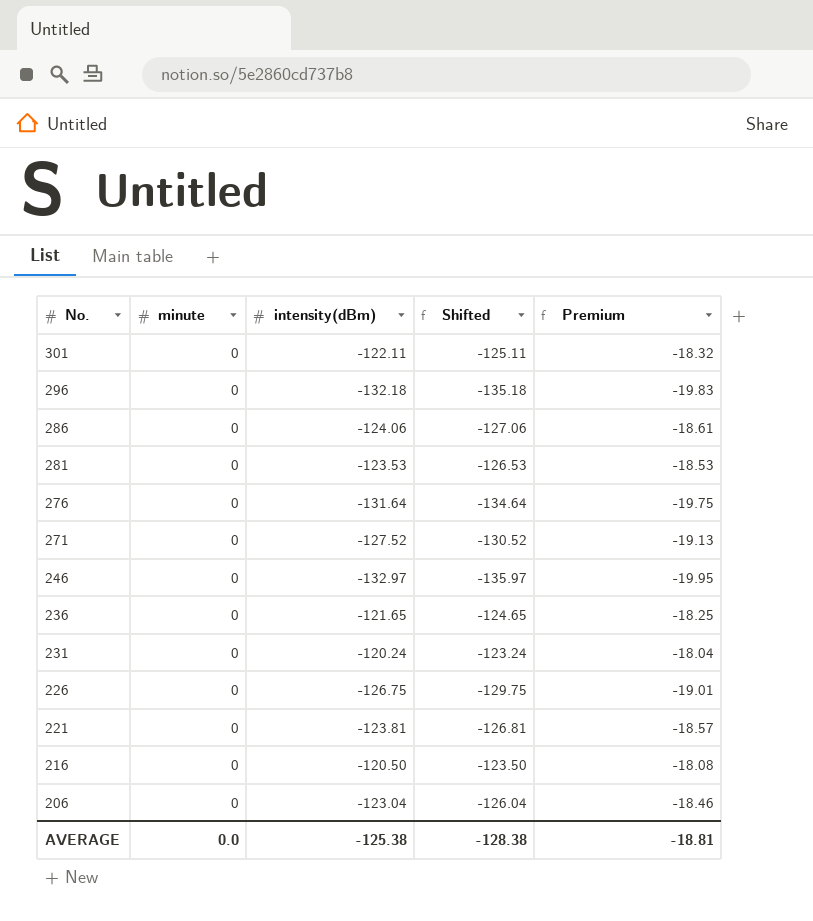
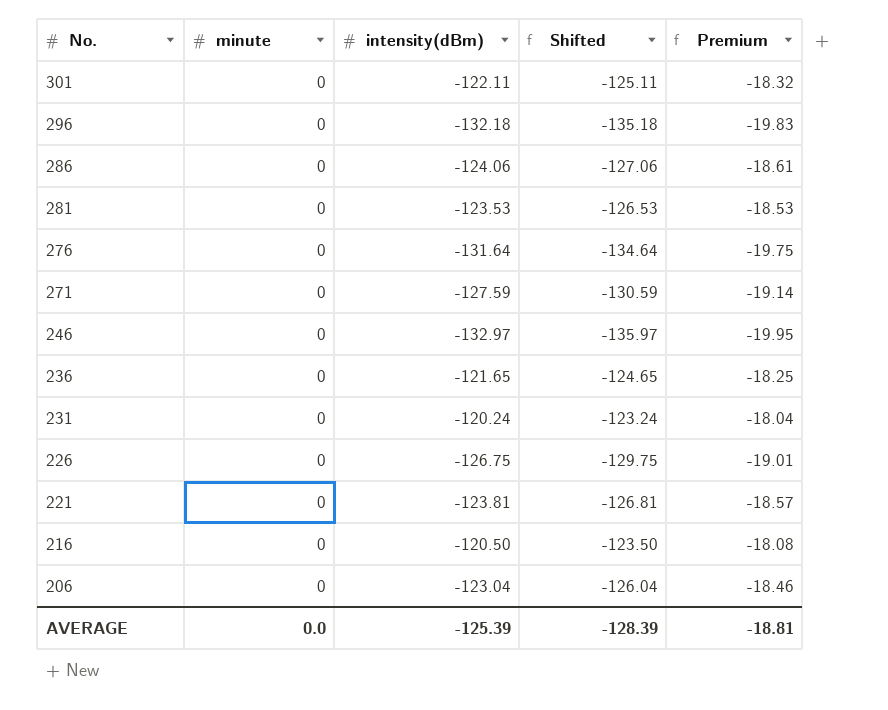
271 | intensity(dBm): -127.52 -> -127.59
271 | Shifted: -130.52 -> -130.59
271 | Premium: -19.13 -> -19.14
AVERAGE | intensity(dBm): -125.38 -> -125.39
AVERAGE | Shifted: -128.38 -> -128.39

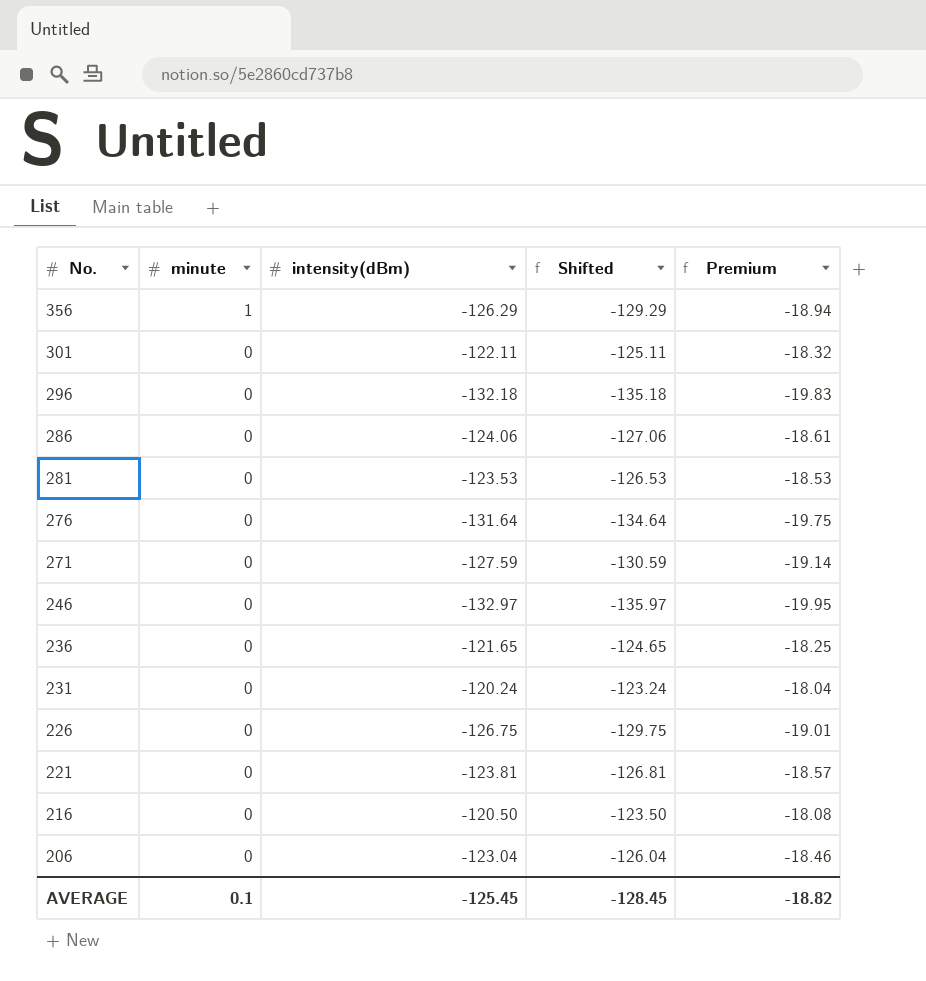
row 356: none -> 1 | -126.29 | -129.29 | -18.94
AVERAGE | minute: 0.0 -> 0.1
AVERAGE | intensity(dBm): -125.39 -> -125.45
AVERAGE | Shifted: -128.39 -> -128.45
AVERAGE | Premium: -18.81 -> -18.82

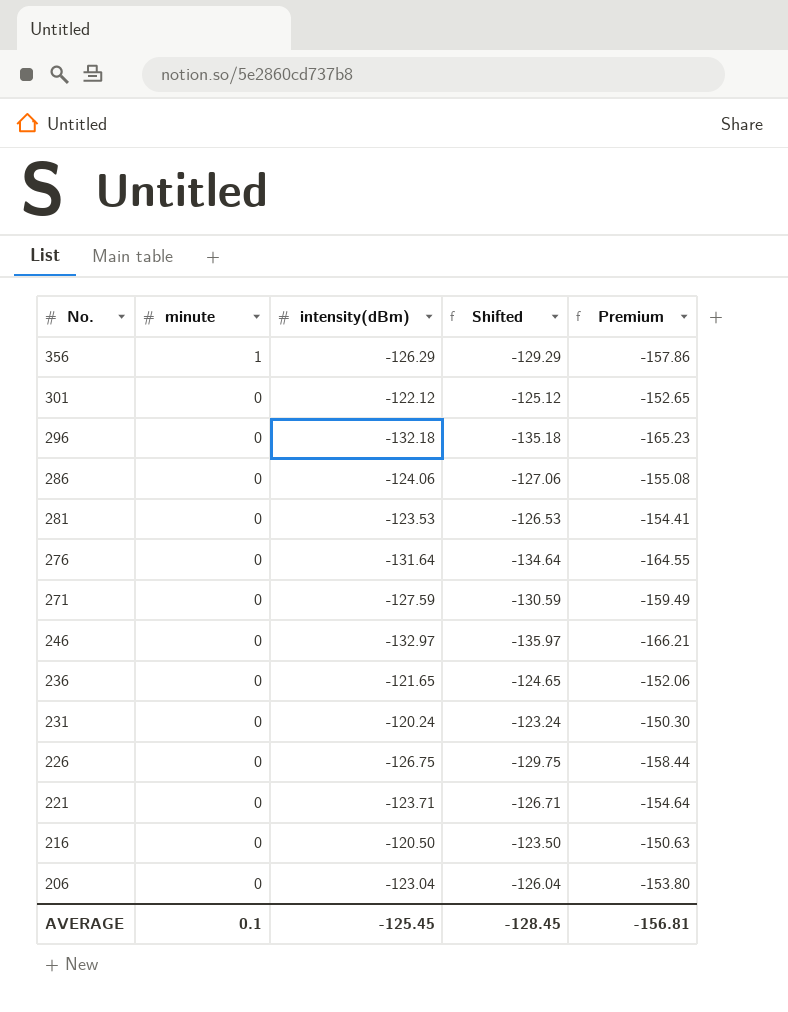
column Premium | formula: [intensity(dBm)] * 0.15 -> [intensity(dBm)] * 1.25
301 | intensity(dBm): -122.11 -> -122.12
301 | Shifted: -125.11 -> -125.12
221 | intensity(dBm): -123.81 -> -123.71
221 | Shifted: -126.81 -> -126.71
AVERAGE | Premium: -18.82 -> -156.81

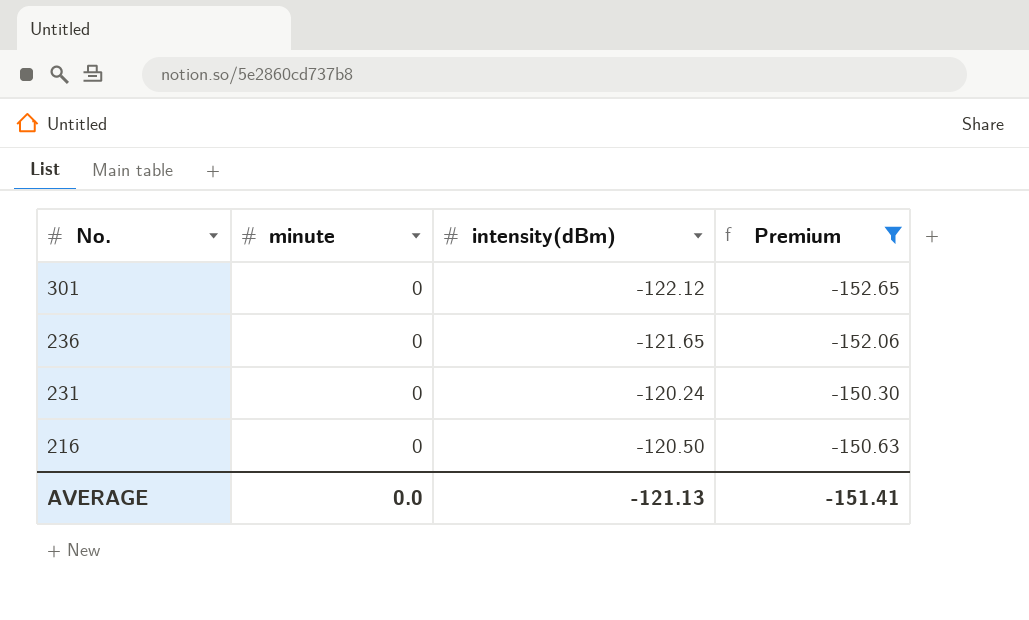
filter: none -> Premium >= -152.65
column Shifted | formula: [intensity(dBm)] - 3 -> none
AVERAGE | minute: 0.1 -> 0.0
AVERAGE | intensity(dBm): -125.45 -> -121.13
AVERAGE | Premium: -156.81 -> -151.41

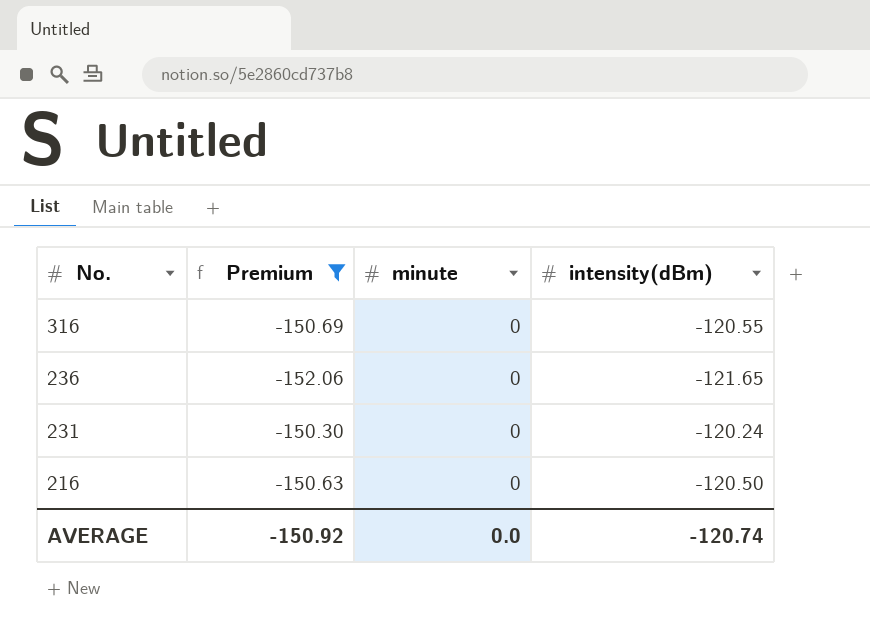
column Premium | position: 4 -> 2
row 301: 0 | -122.12 | -152.65 -> none
row 316: none -> -150.69 | 0 | -120.55
AVERAGE | Premium: -151.41 -> -150.92
AVERAGE | intensity(dBm): -121.13 -> -120.74

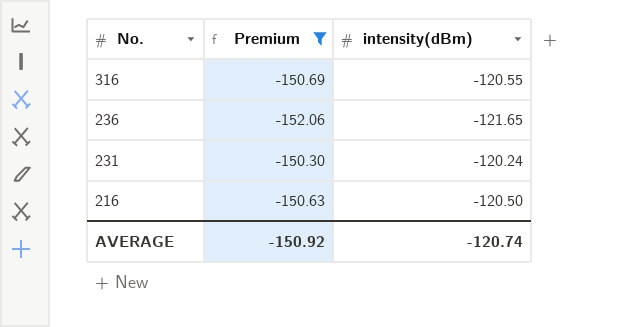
column minute | position: 3 -> none

